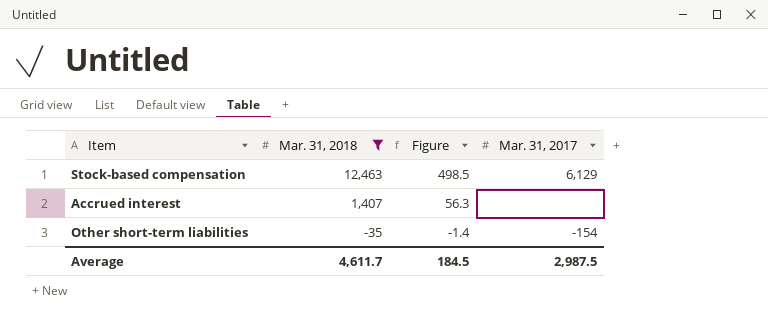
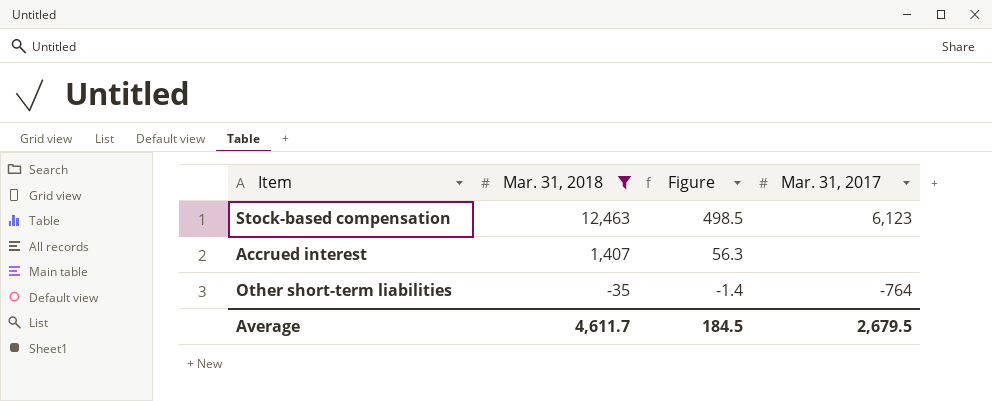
Stock-based compensation | Mar. 31, 2017: 6,129 -> 6,123
Other short-term liabilities | Mar. 31, 2017: -154 -> -764
Average | Mar. 31, 2017: 2,987.5 -> 2,679.5

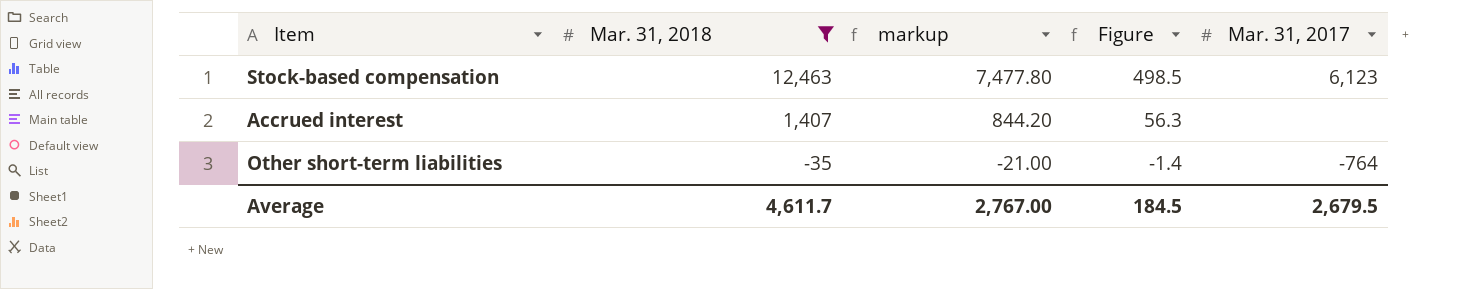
column markup | formula: none -> [Mar. 31, 2018] * 0.6

